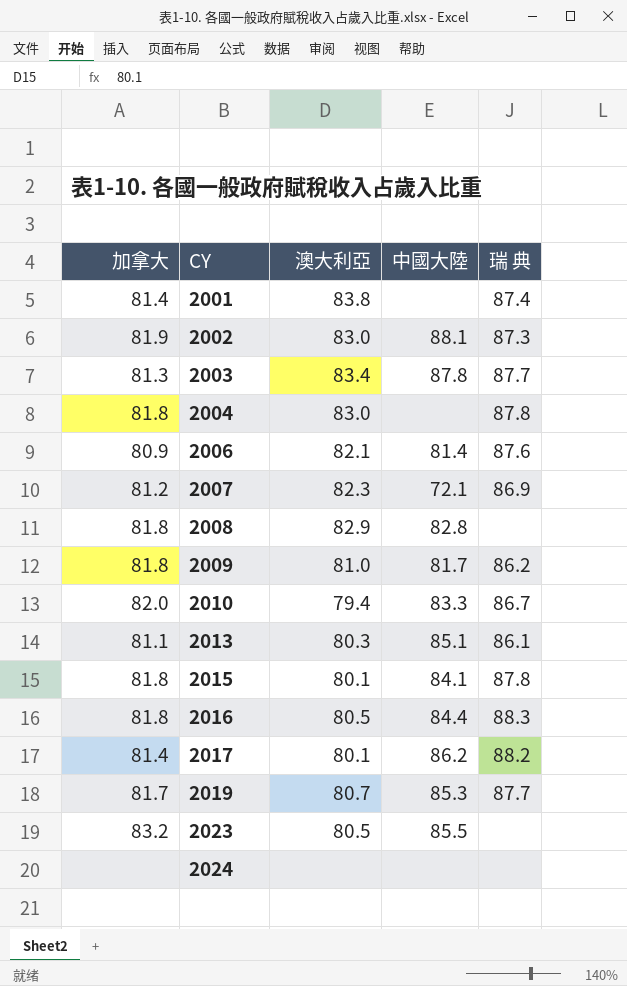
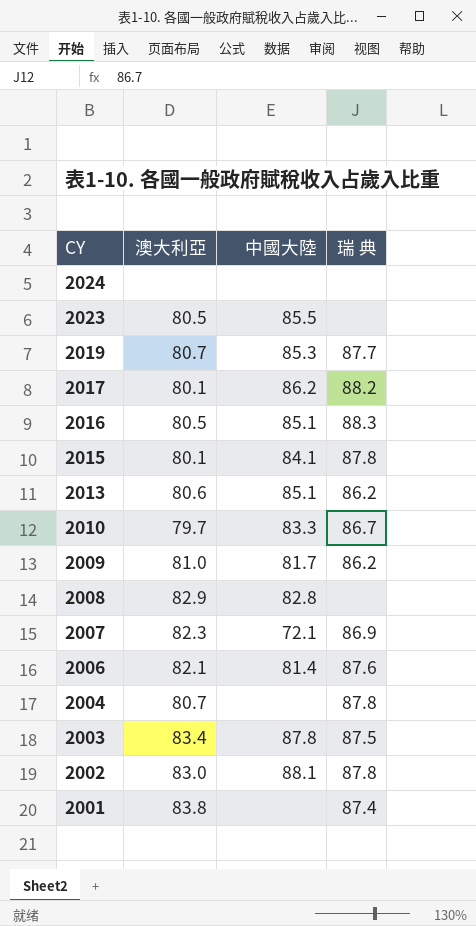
row order: CY ascending -> CY descending
column 加拿大 | position: 1 -> none
2016 | 中國大陸: 84.4 -> 85.1
2013 | 澳大利亞: 80.3 -> 80.6
2013 | 瑞 典: 86.1 -> 86.2
2010 | 澳大利亞: 79.4 -> 79.7
2004 | 澳大利亞: 83.0 -> 80.7
2003 | 瑞 典: 87.7 -> 87.5
2002 | 瑞 典: 87.3 -> 87.8

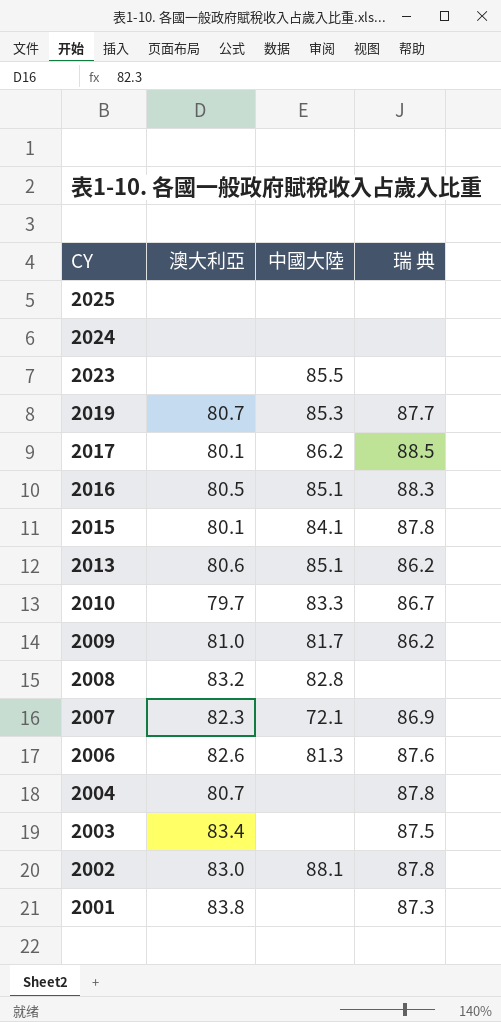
row 2025: none -> none | none | none
2023 | 澳大利亞: 80.5 -> none
2017 | 瑞 典: 88.2 -> 88.5
2008 | 澳大利亞: 82.9 -> 83.2
2006 | 澳大利亞: 82.1 -> 82.6
2006 | 中國大陸: 81.4 -> 81.3
2003 | 中國大陸: 87.8 -> none
2001 | 瑞 典: 87.4 -> 87.3

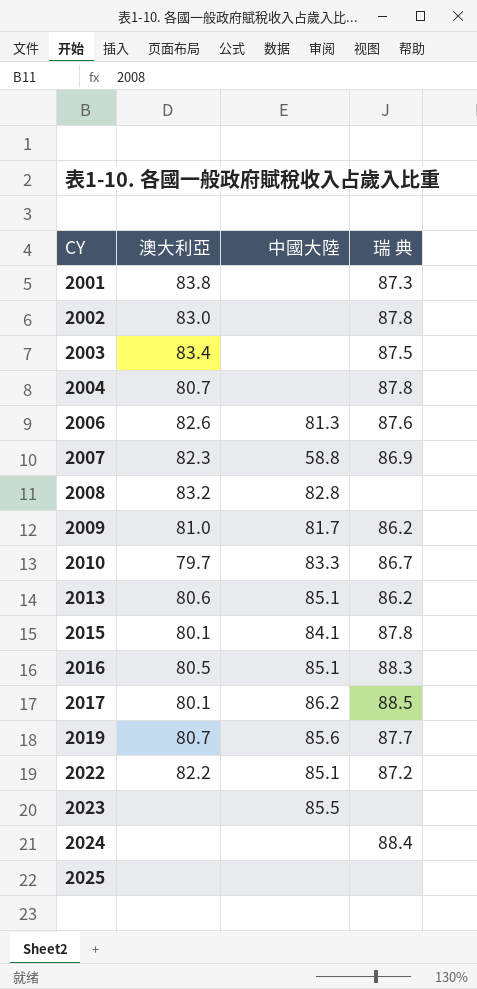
row order: CY descending -> CY ascending
2002 | 中國大陸: 88.1 -> none
2007 | 中國大陸: 72.1 -> 58.8
2019 | 中國大陸: 85.3 -> 85.6
row 2022: none -> 82.2 | 85.1 | 87.2
2024 | 瑞 典: none -> 88.4

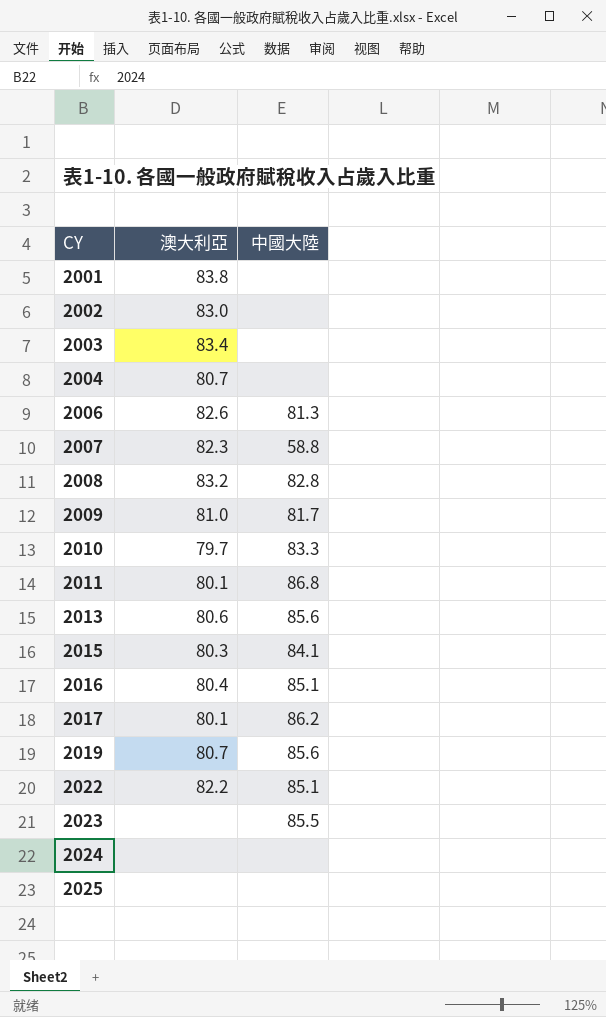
column 瑞 典 | position: 4 -> none
row 2011: none -> 80.1 | 86.8
2013 | 中國大陸: 85.1 -> 85.6
2015 | 澳大利亞: 80.1 -> 80.3
2016 | 澳大利亞: 80.5 -> 80.4

